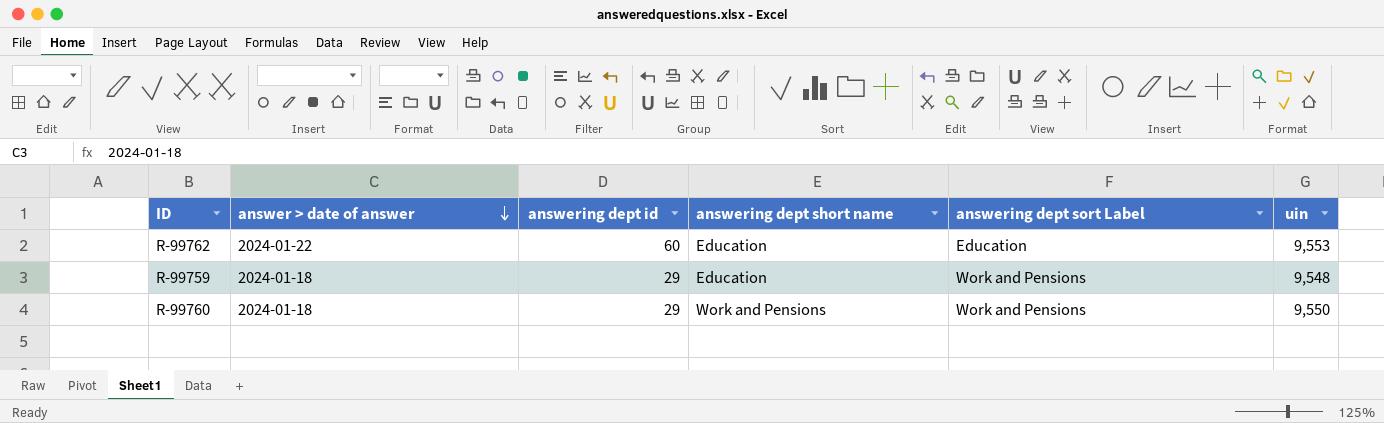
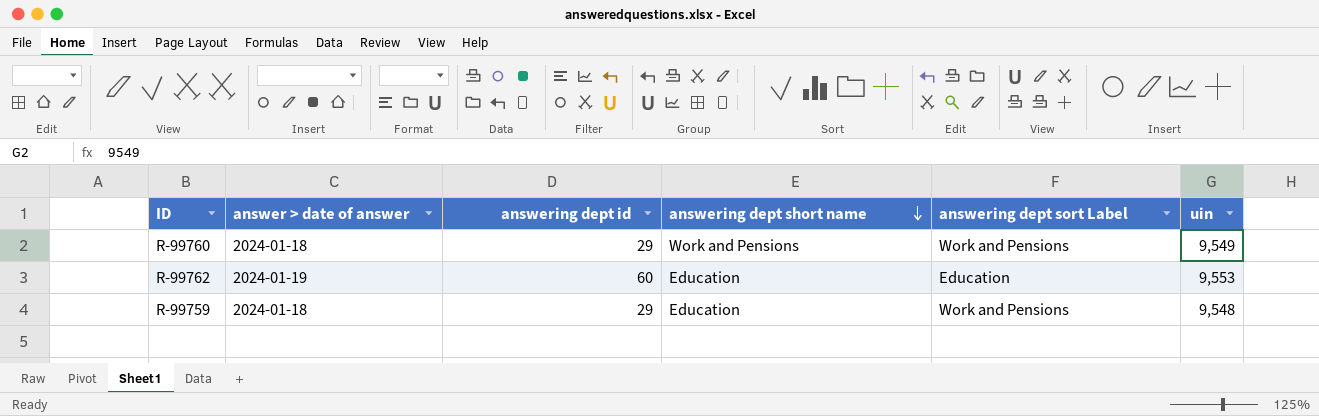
row order: answer > date of answer descending -> answering dept short name descending
R-99760 | uin: 9,550 -> 9,549
R-99762 | answer > date of answer: 2024-01-22 -> 2024-01-19

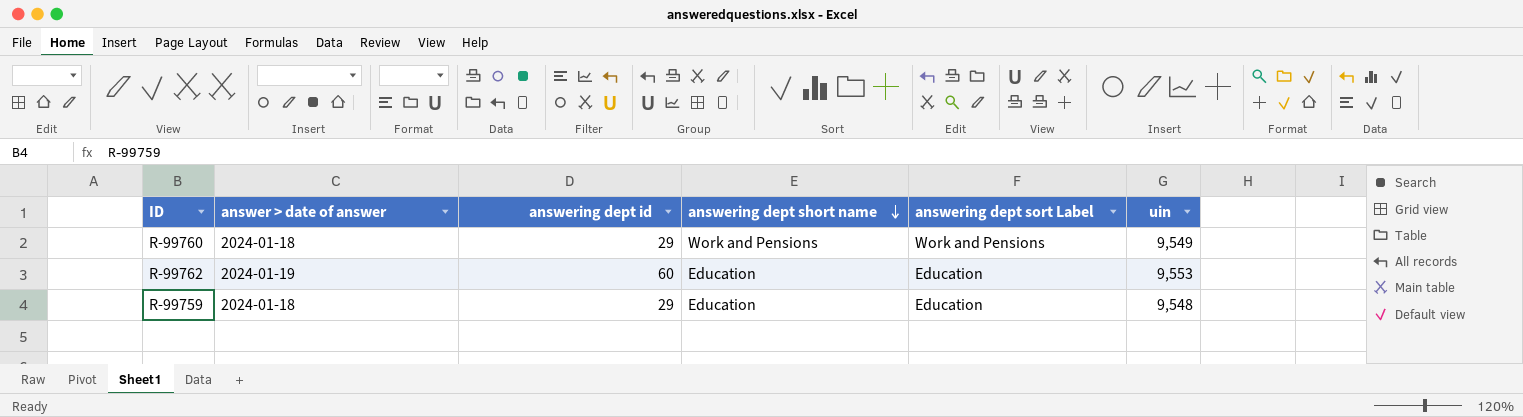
R-99759 | answering dept sort Label: Work and Pensions -> Education

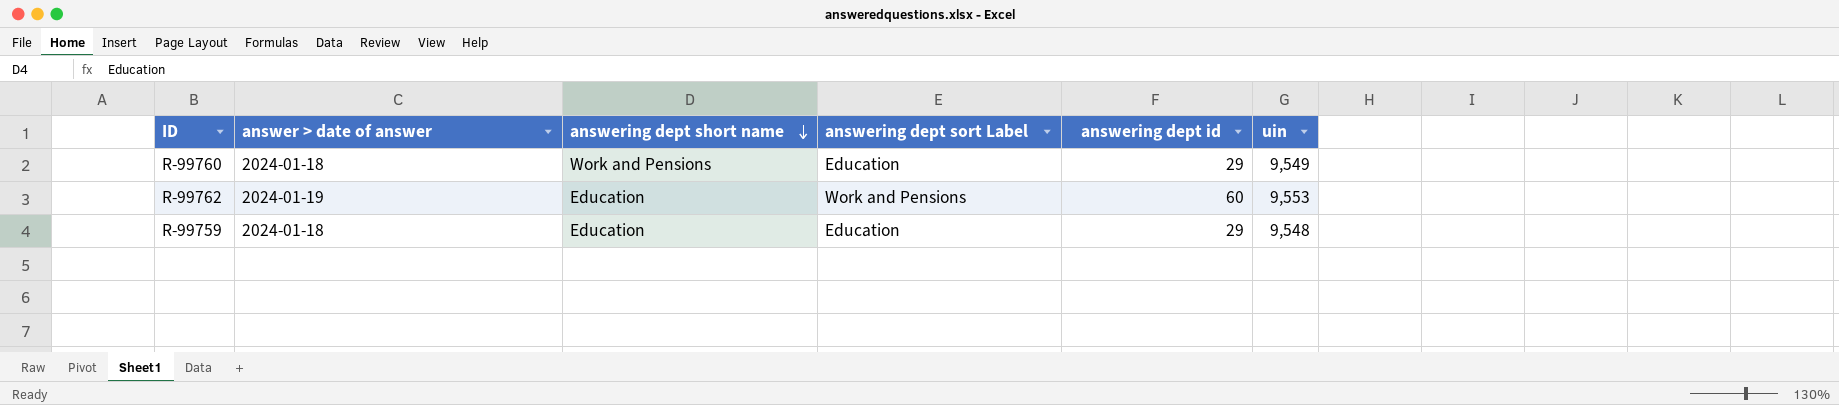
column answering dept id | position: 3 -> 5
R-99760 | answering dept sort Label: Work and Pensions -> Education
R-99762 | answering dept sort Label: Education -> Work and Pensions

